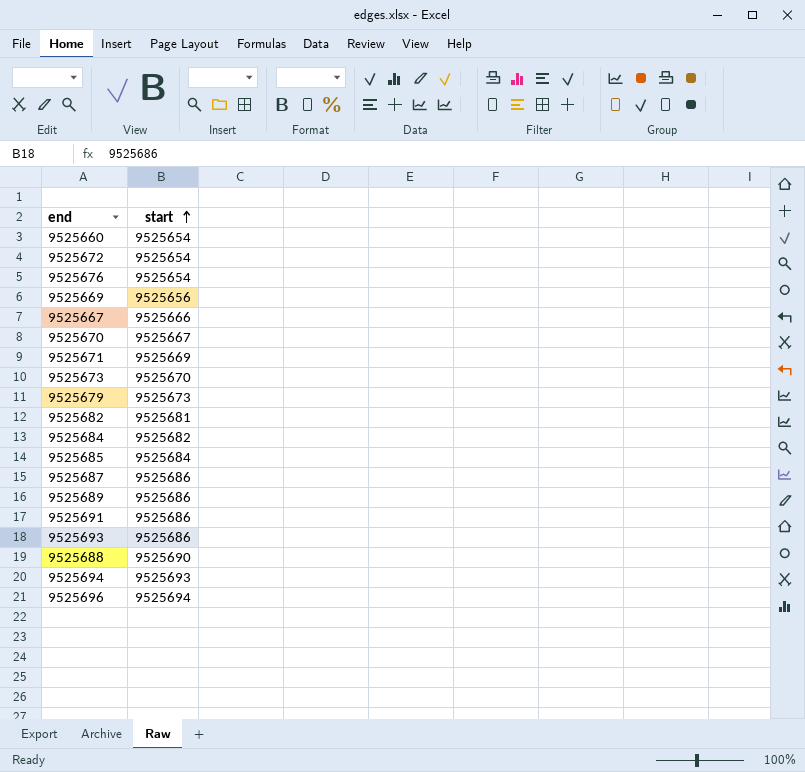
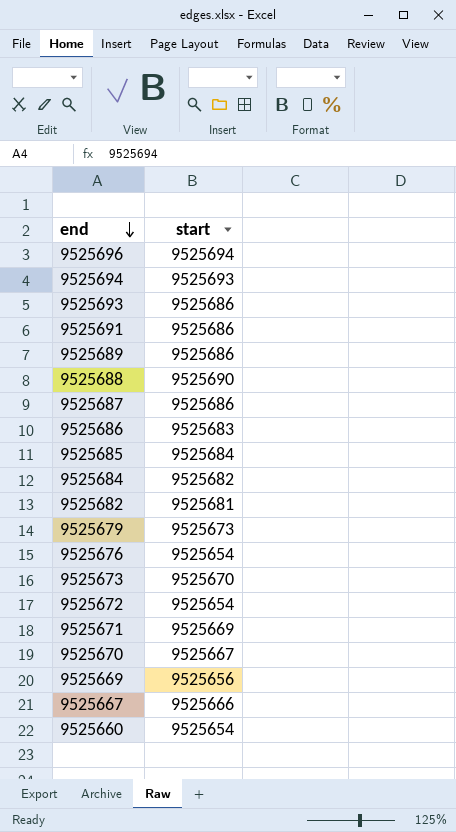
row order: start ascending -> end descending
row 9525686: none -> 9525683

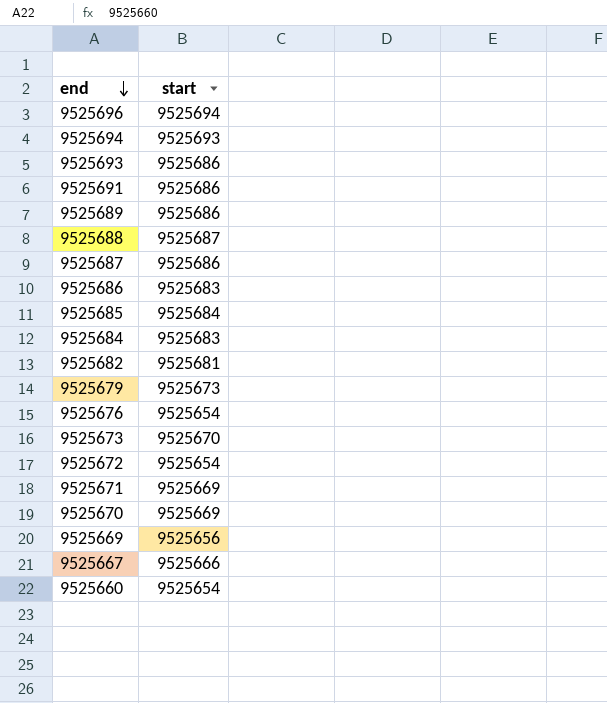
9525688 | start: 9525690 -> 9525687
9525684 | start: 9525682 -> 9525683
9525670 | start: 9525667 -> 9525669

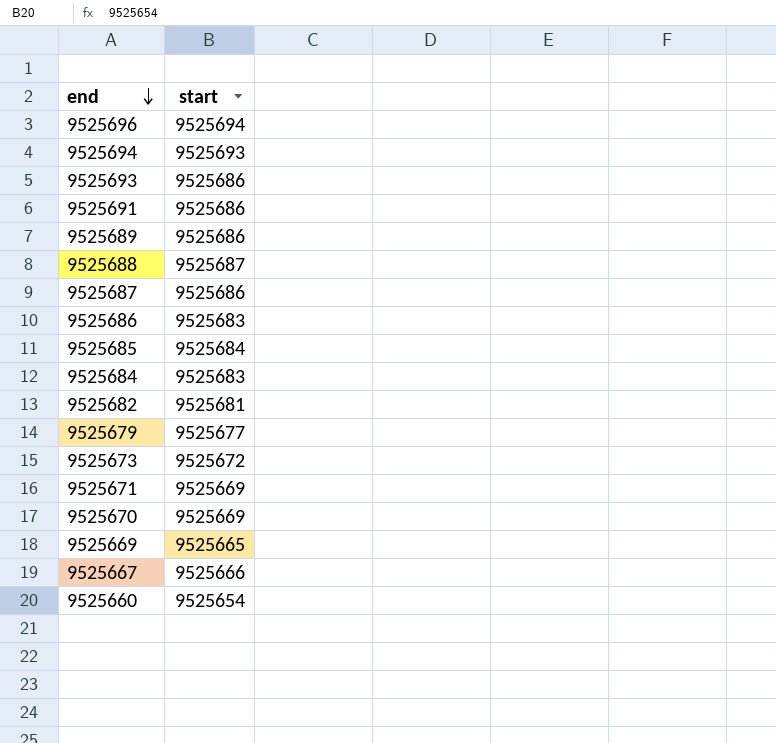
row 9525676: 9525654 -> none
row 9525672: 9525654 -> none
9525679 | start: 9525673 -> 9525677
9525673 | start: 9525670 -> 9525672
9525669 | start: 9525656 -> 9525665

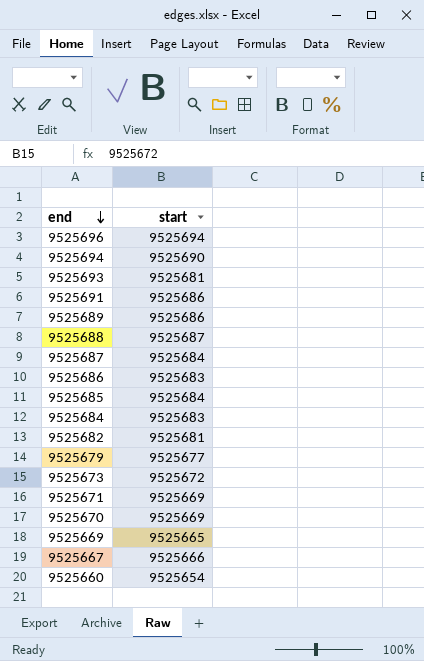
9525694 | start: 9525693 -> 9525690
9525693 | start: 9525686 -> 9525681
9525687 | start: 9525686 -> 9525684

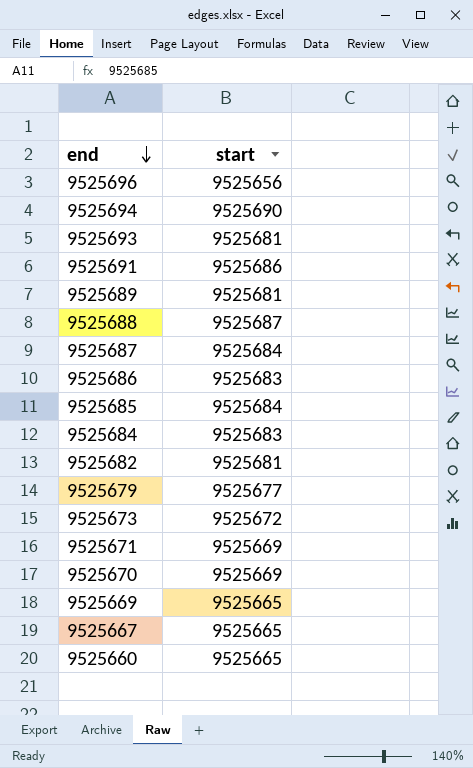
9525696 | start: 9525694 -> 9525656
9525689 | start: 9525686 -> 9525681
9525667 | start: 9525666 -> 9525665
9525660 | start: 9525654 -> 9525665

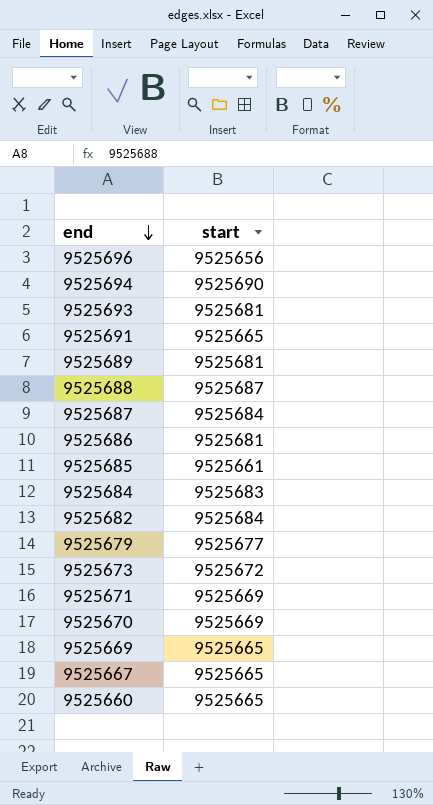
9525691 | start: 9525686 -> 9525665
9525686 | start: 9525683 -> 9525681
9525685 | start: 9525684 -> 9525661
9525682 | start: 9525681 -> 9525684

